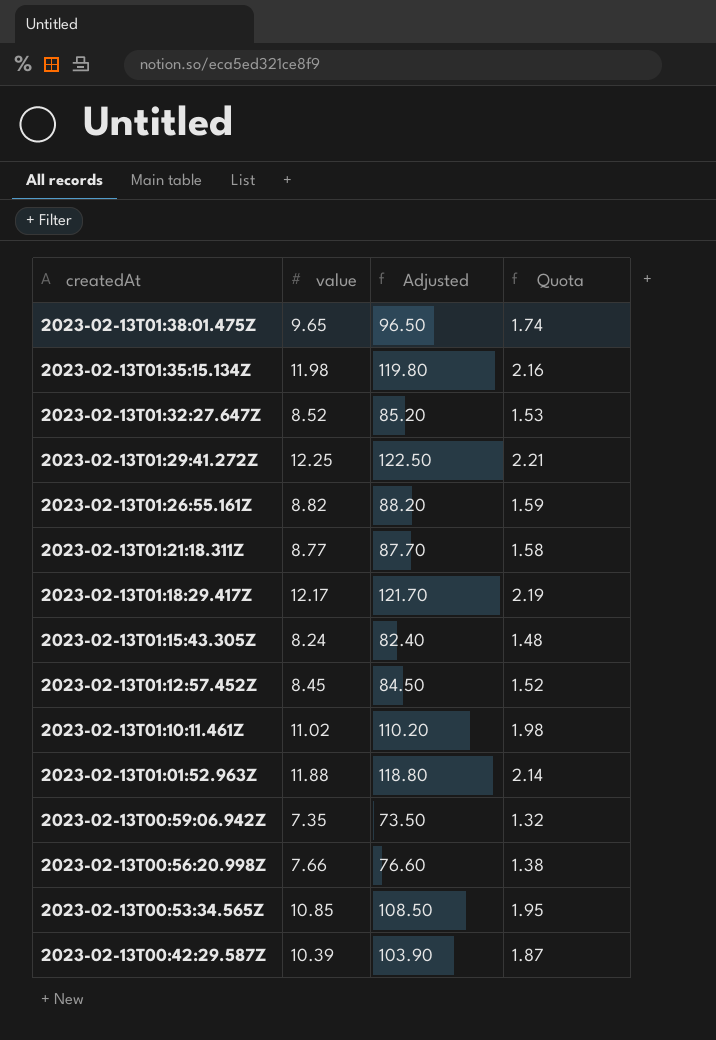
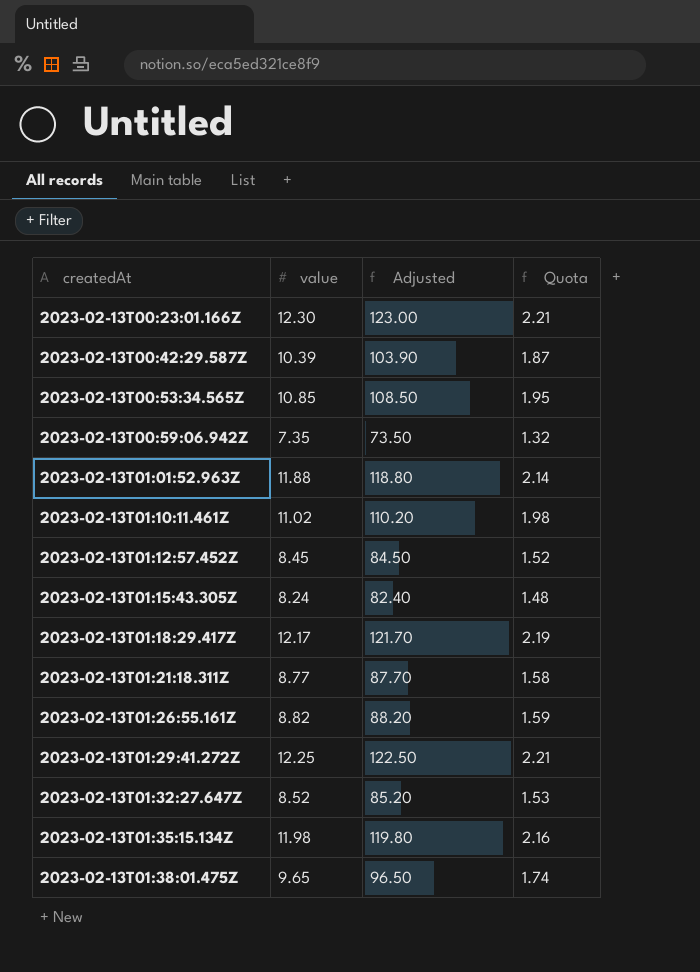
row order: createdAt descending -> createdAt ascending
row 2023-02-13T00:56:20.998Z: 7.66 | 76.60 | 1.38 -> none
row 2023-02-13T00:23:01.166Z: none -> 12.30 | 123.00 | 2.21

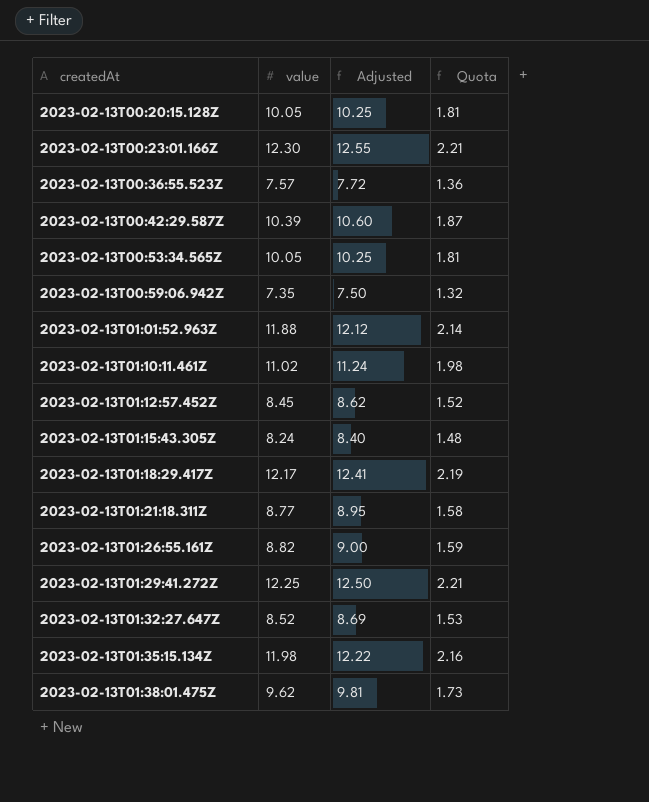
column Adjusted | formula: [value] * 10 -> [value] * 1.02
row 2023-02-13T00:20:15.128Z: none -> 10.05 | 10.25 | 1.81
row 2023-02-13T00:36:55.523Z: none -> 7.57 | 7.72 | 1.36
2023-02-13T00:53:34.565Z | value: 10.85 -> 10.05
2023-02-13T00:53:34.565Z | Quota: 1.95 -> 1.81
2023-02-13T01:38:01.475Z | value: 9.65 -> 9.62
2023-02-13T01:38:01.475Z | Quota: 1.74 -> 1.73

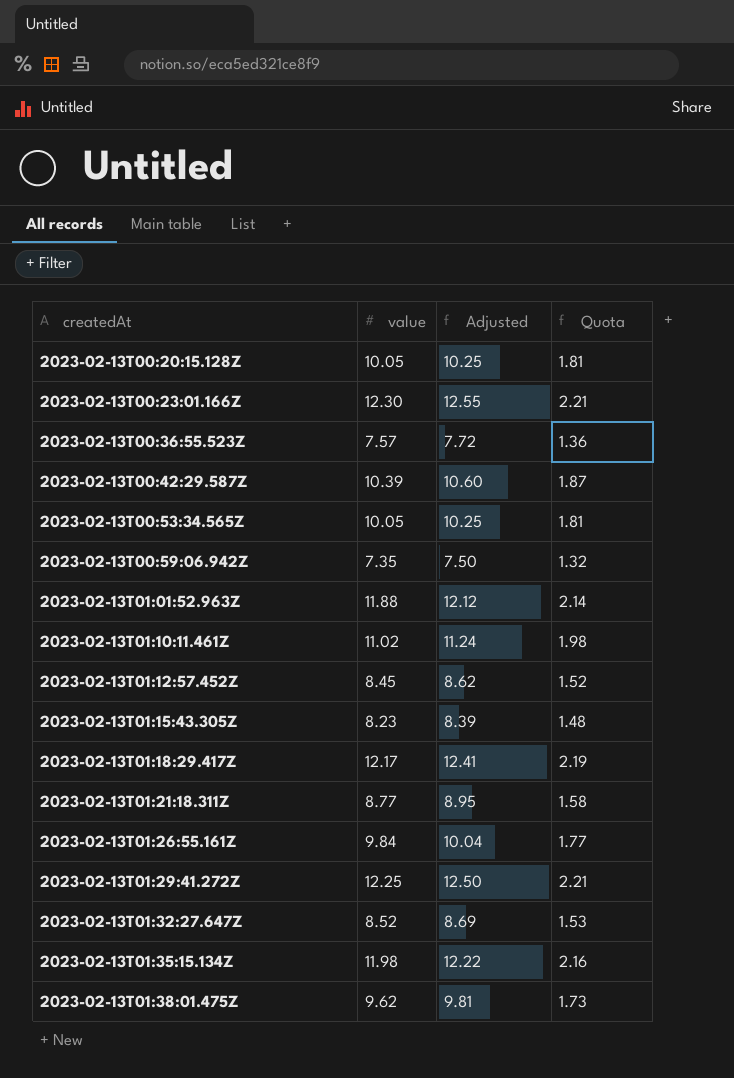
2023-02-13T01:15:43.305Z | value: 8.24 -> 8.23
2023-02-13T01:15:43.305Z | Adjusted: 8.40 -> 8.39
2023-02-13T01:26:55.161Z | value: 8.82 -> 9.84
2023-02-13T01:26:55.161Z | Adjusted: 9.00 -> 10.04
2023-02-13T01:26:55.161Z | Quota: 1.59 -> 1.77

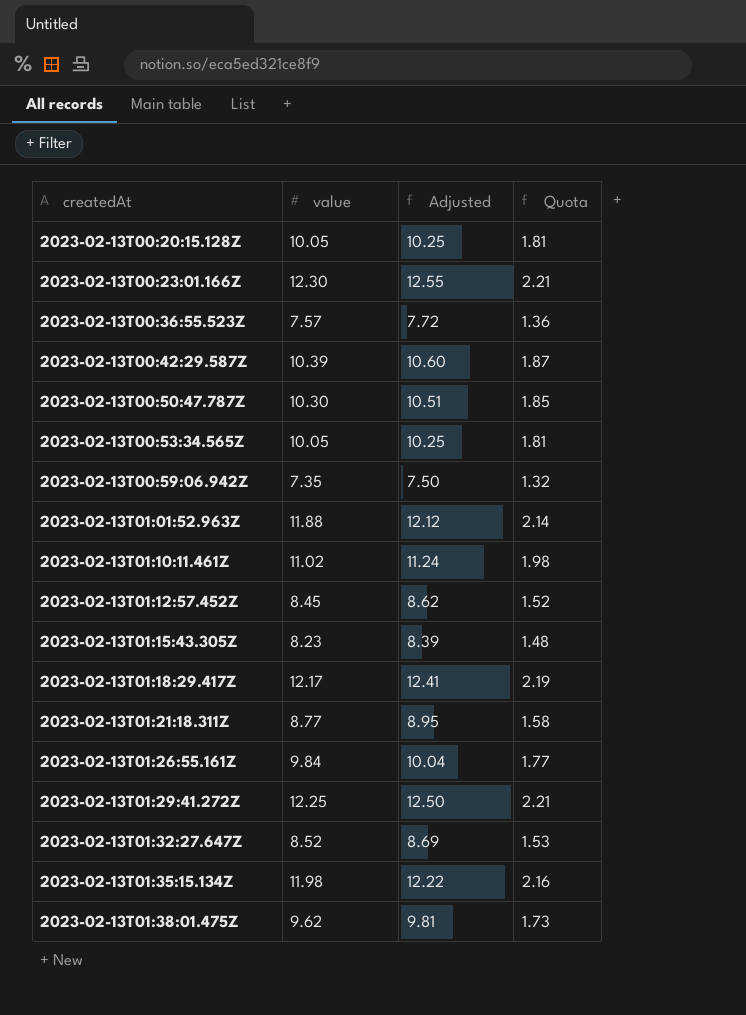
row 2023-02-13T00:50:47.787Z: none -> 10.30 | 10.51 | 1.85

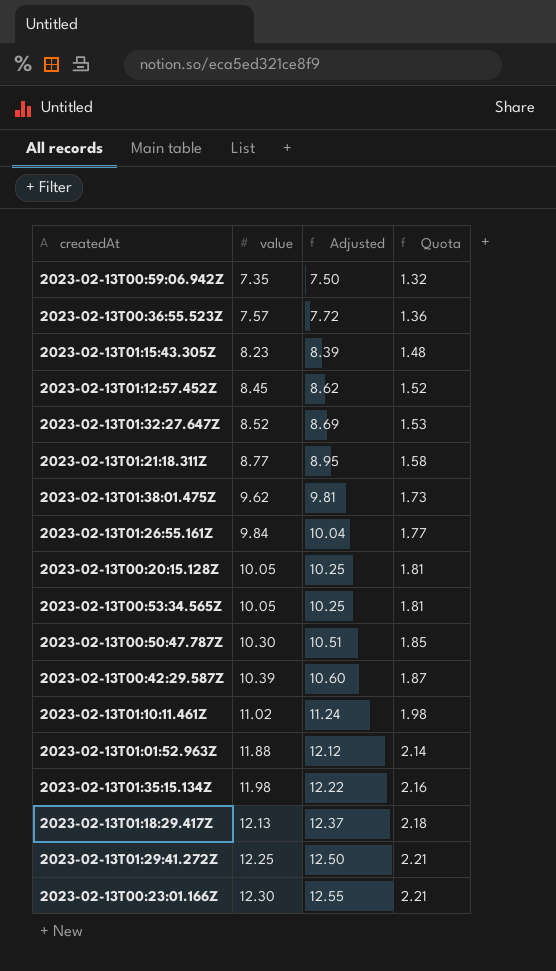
row order: createdAt ascending -> value ascending
2023-02-13T01:18:29.417Z | value: 12.17 -> 12.13
2023-02-13T01:18:29.417Z | Adjusted: 12.41 -> 12.37
2023-02-13T01:18:29.417Z | Quota: 2.19 -> 2.18

